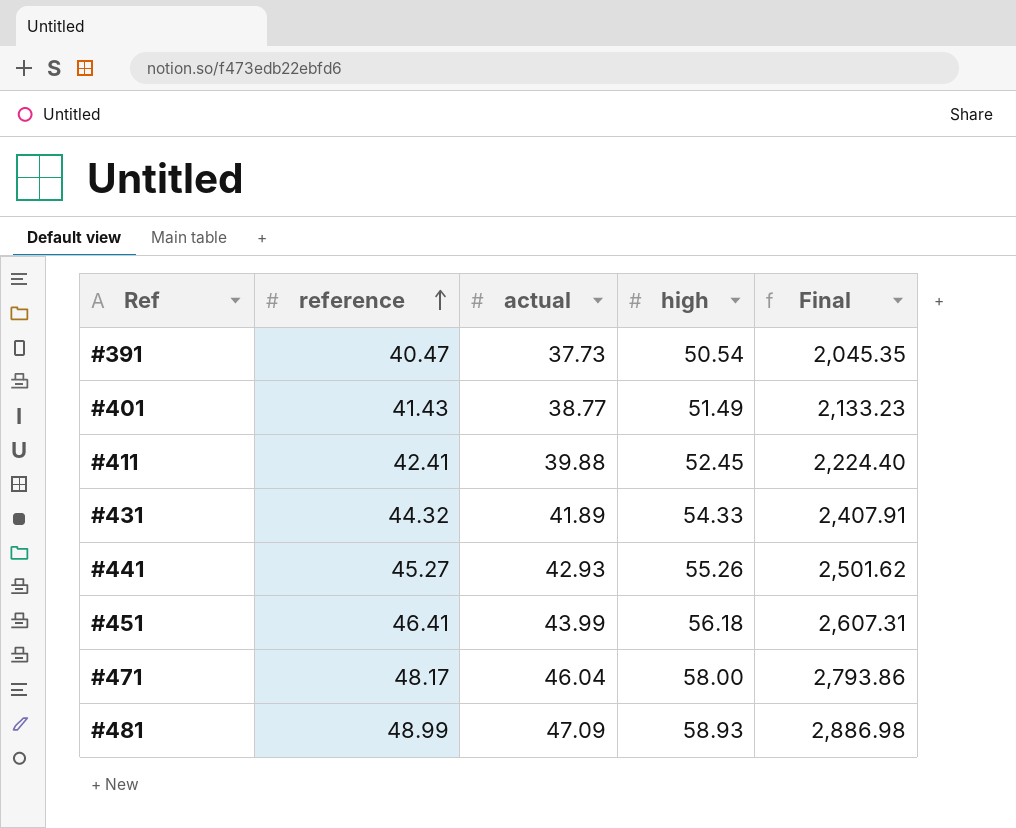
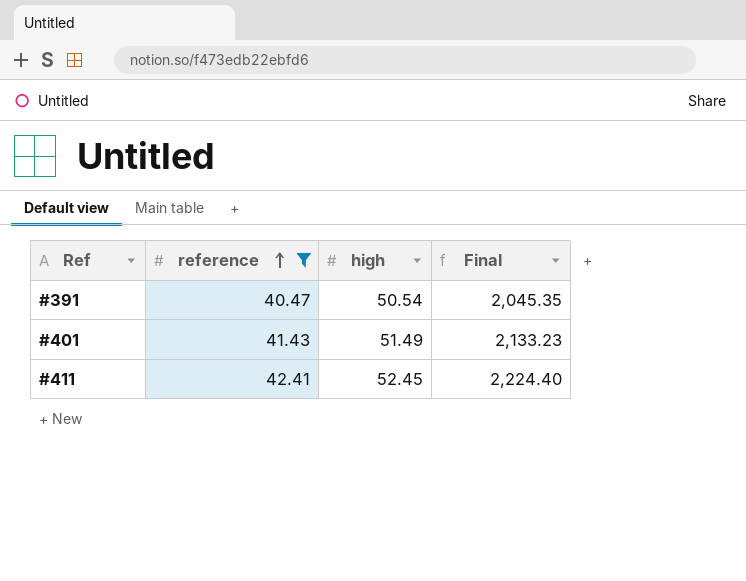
filter: none -> reference <= 42.41
column actual | position: 3 -> none

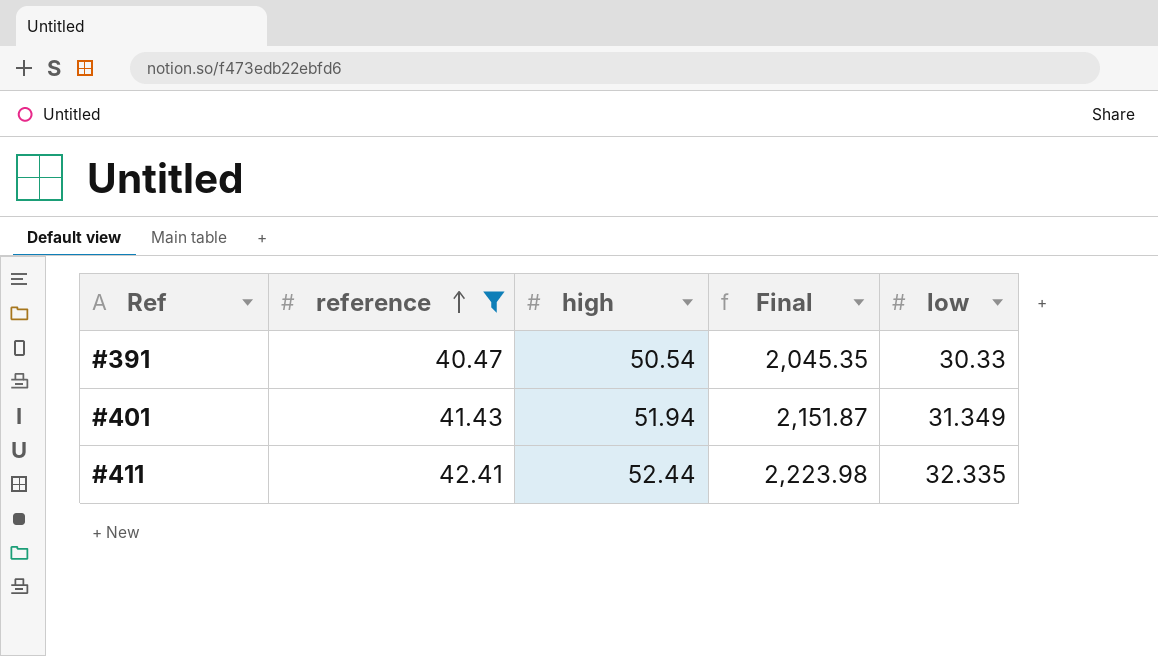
column low | position: none -> 5
#401 | high: 51.49 -> 51.94
#401 | Final: 2,133.23 -> 2,151.87
#411 | high: 52.45 -> 52.44
#411 | Final: 2,224.40 -> 2,223.98

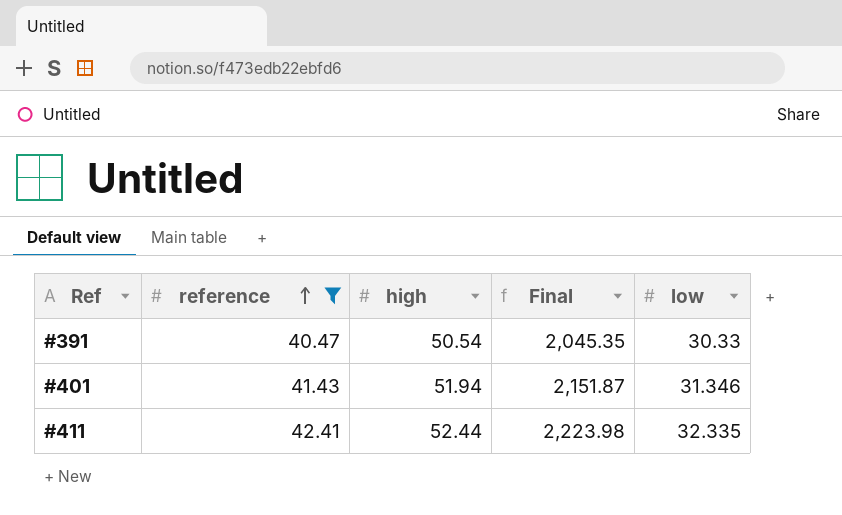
#401 | low: 31.349 -> 31.346

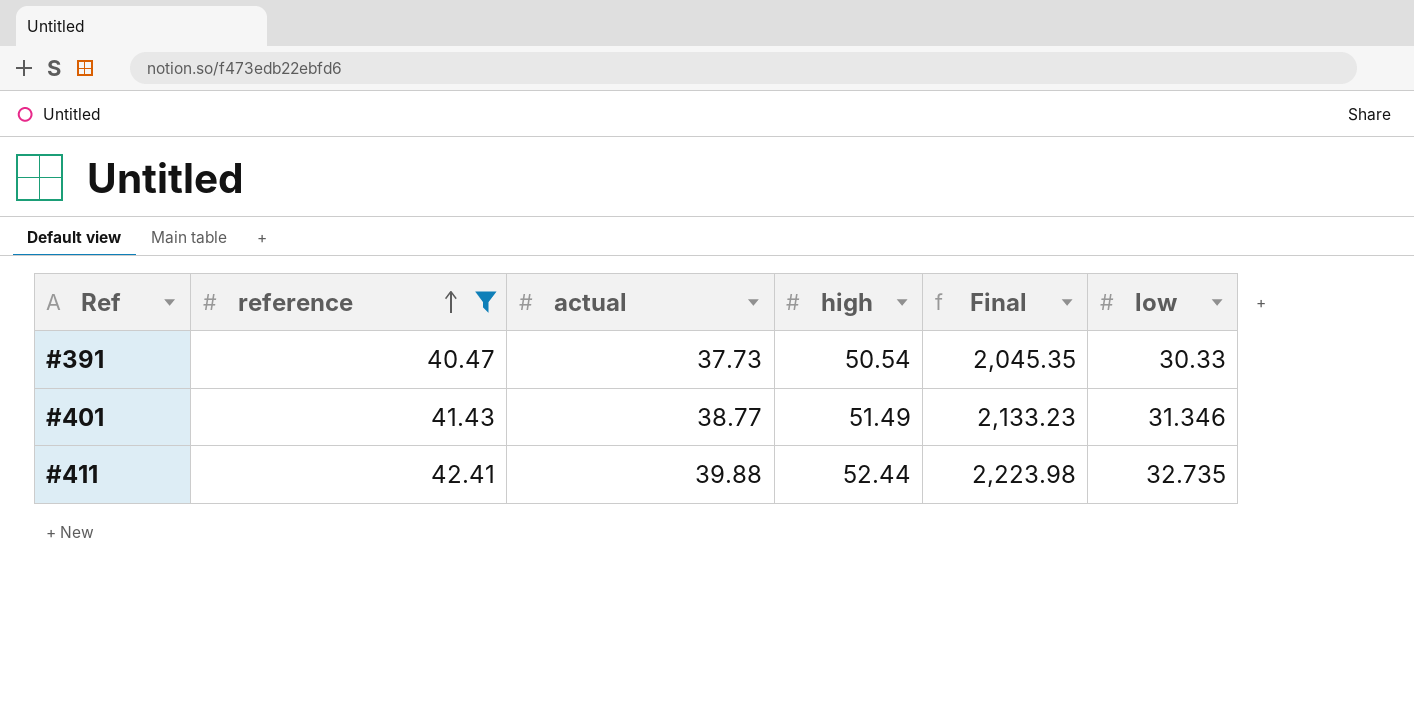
column actual | position: none -> 3
#401 | high: 51.94 -> 51.49
#401 | Final: 2,151.87 -> 2,133.23
#411 | low: 32.335 -> 32.735

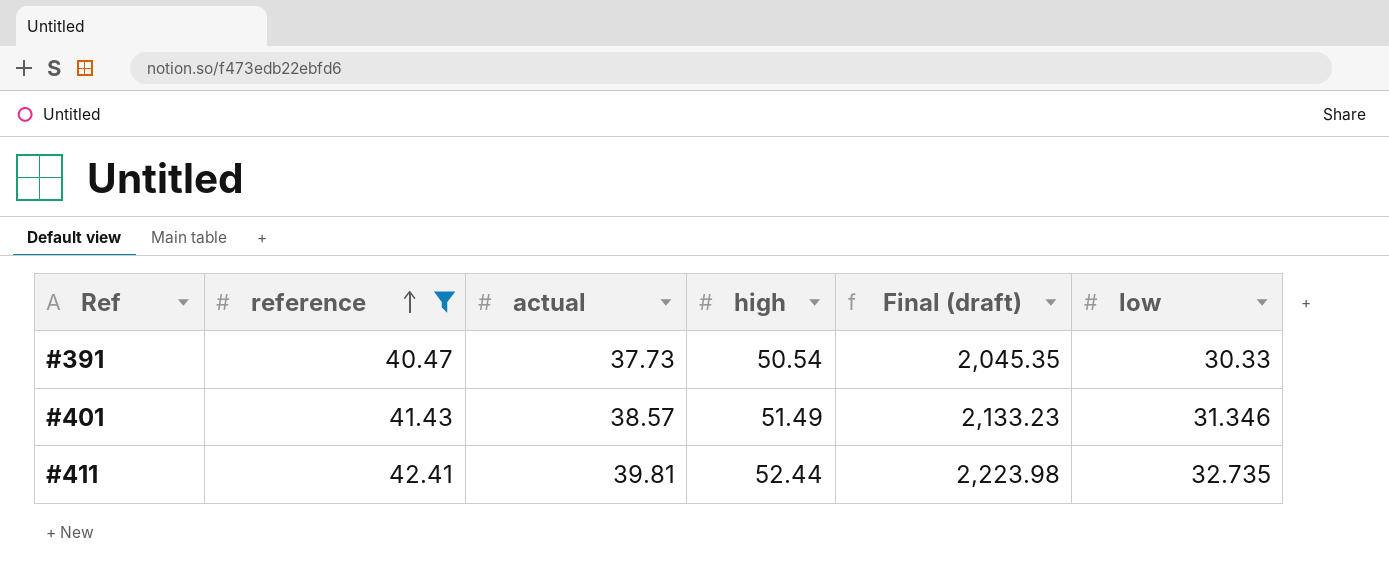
column name: Final -> Final (draft)
#401 | actual: 38.77 -> 38.57
#411 | actual: 39.88 -> 39.81

